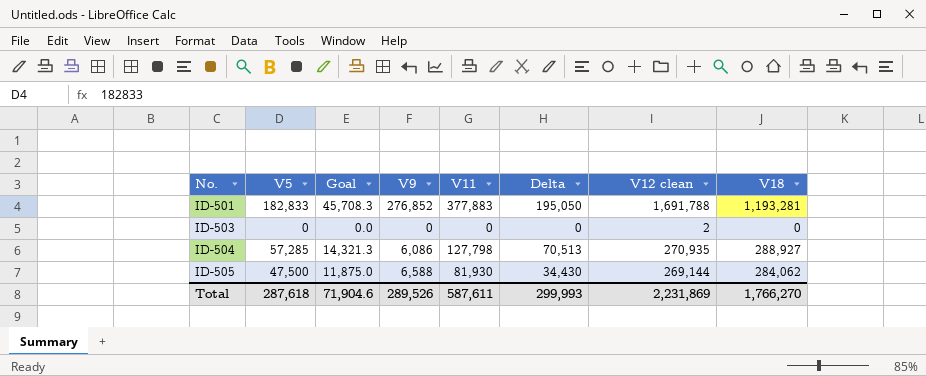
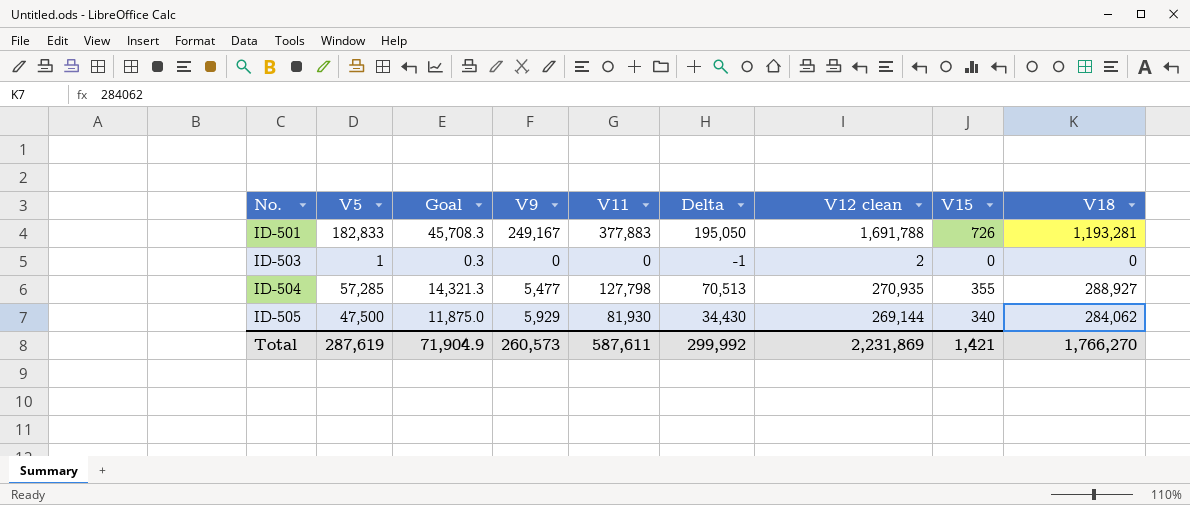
column V15 | position: none -> 8
ID-501 | V9: 276,852 -> 249,167
ID-503 | V5: 0 -> 1
ID-503 | Goal: 0.0 -> 0.3
ID-503 | Delta: 0 -> -1
ID-504 | V9: 6,086 -> 5,477
ID-505 | V9: 6,588 -> 5,929
Total | V5: 287,618 -> 287,619
Total | Goal: 71,904.6 -> 71,904.9
Total | V9: 289,526 -> 260,573
Total | Delta: 299,993 -> 299,992

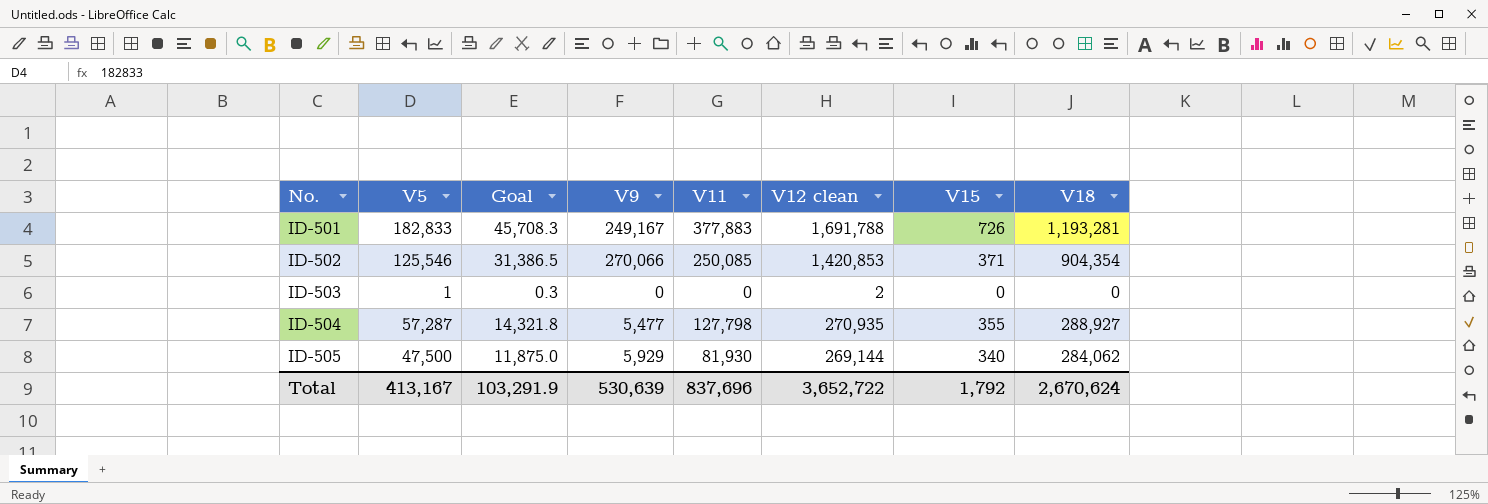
column Delta | formula: [V11] - [V5] -> none
row ID-502: none -> 125,546 | 31,386.5 | 270,066 | 250,085 | 1,420,853 | 371 | 904,354
ID-504 | V5: 57,285 -> 57,287
ID-504 | Goal: 14,321.3 -> 14,321.8
Total | V5: 287,619 -> 413,167
Total | Goal: 71,904.9 -> 103,291.9
Total | V9: 260,573 -> 530,639
Total | V11: 587,611 -> 837,696
Total | V12 clean: 2,231,869 -> 3,652,722
Total | V15: 1,421 -> 1,792
Total | V18: 1,766,270 -> 2,670,624

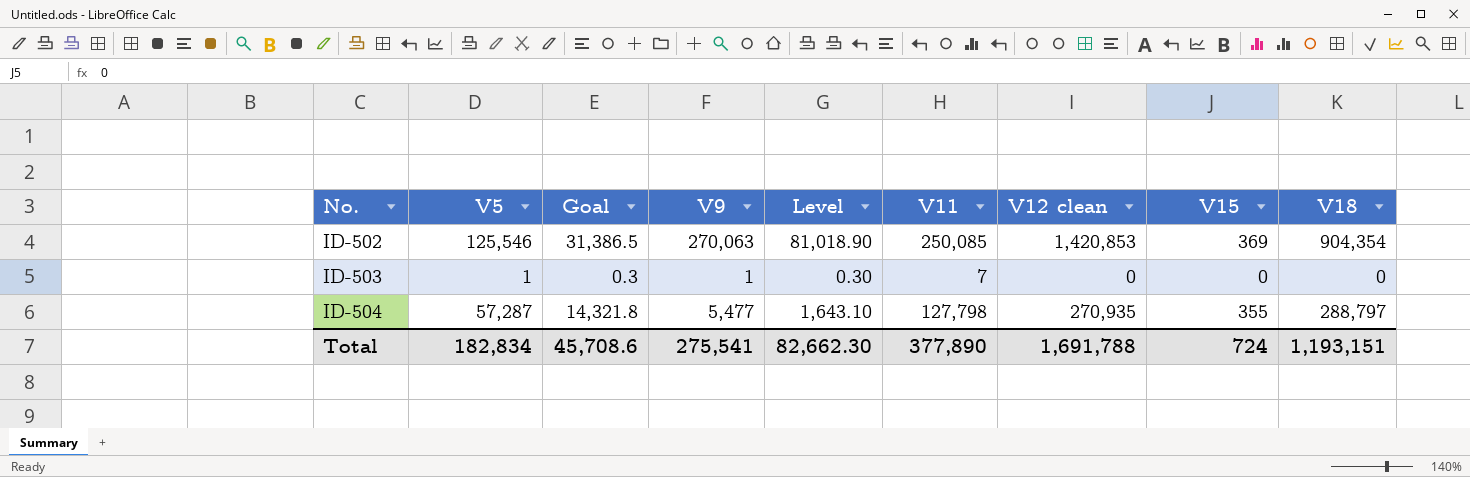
column Level | formula: none -> [V9] * 0.3
row ID-501: 182,833 | 45,708.3 | 249,167 | 377,883 | 1,691,788 | 726 | 1,193,281 -> none
row ID-505: 47,500 | 11,875.0 | 5,929 | 81,930 | 269,144 | 340 | 284,062 -> none
ID-502 | V9: 270,066 -> 270,063
ID-502 | V15: 371 -> 369
ID-503 | V9: 0 -> 1
ID-503 | V11: 0 -> 7
ID-503 | V12 clean: 2 -> 0
ID-504 | V18: 288,927 -> 288,797
Total | V5: 413,167 -> 182,834
Total | Goal: 103,291.9 -> 45,708.6
Total | V9: 530,639 -> 275,541
Total | V11: 837,696 -> 377,890
Total | V12 clean: 3,652,722 -> 1,691,788
Total | V15: 1,792 -> 724
Total | V18: 2,670,624 -> 1,193,151

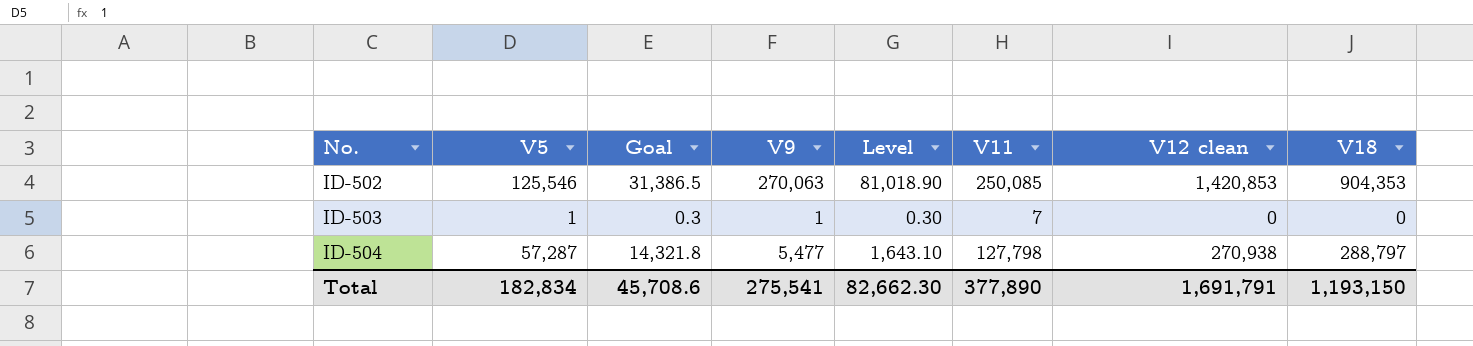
column V15 | position: 8 -> none
ID-502 | V18: 904,354 -> 904,353
ID-504 | V12 clean: 270,935 -> 270,938
Total | V12 clean: 1,691,788 -> 1,691,791
Total | V18: 1,193,151 -> 1,193,150

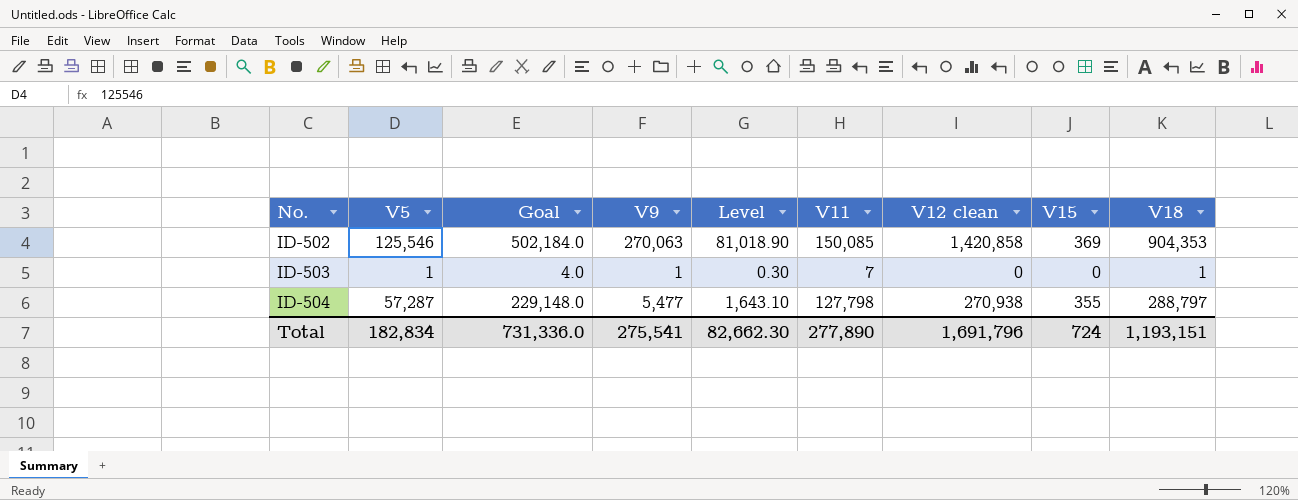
column Goal | formula: [V5] * 0.25 -> [V5] * 4
column V15 | position: none -> 8
ID-502 | V11: 250,085 -> 150,085
ID-502 | V12 clean: 1,420,853 -> 1,420,858
ID-503 | V18: 0 -> 1
Total | Goal: 45,708.6 -> 731,336.0
Total | V11: 377,890 -> 277,890
Total | V12 clean: 1,691,791 -> 1,691,796
Total | V18: 1,193,150 -> 1,193,151

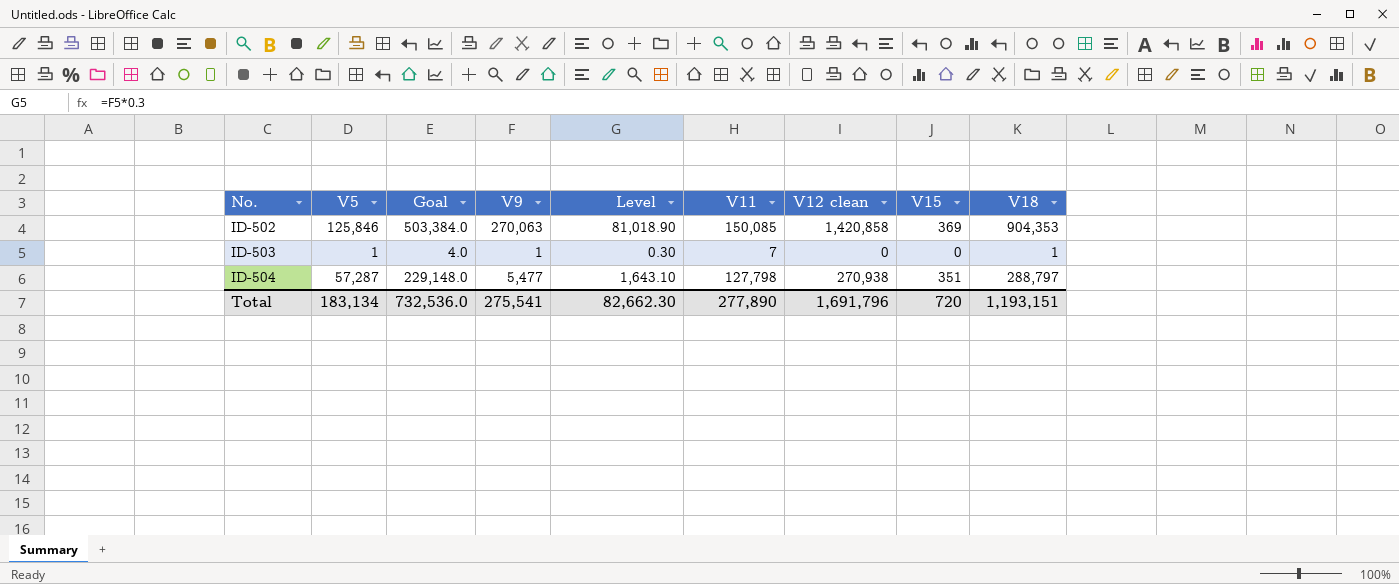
ID-502 | V5: 125,546 -> 125,846
ID-502 | Goal: 502,184.0 -> 503,384.0
ID-504 | V15: 355 -> 351
Total | V5: 182,834 -> 183,134
Total | Goal: 731,336.0 -> 732,536.0
Total | V15: 724 -> 720

